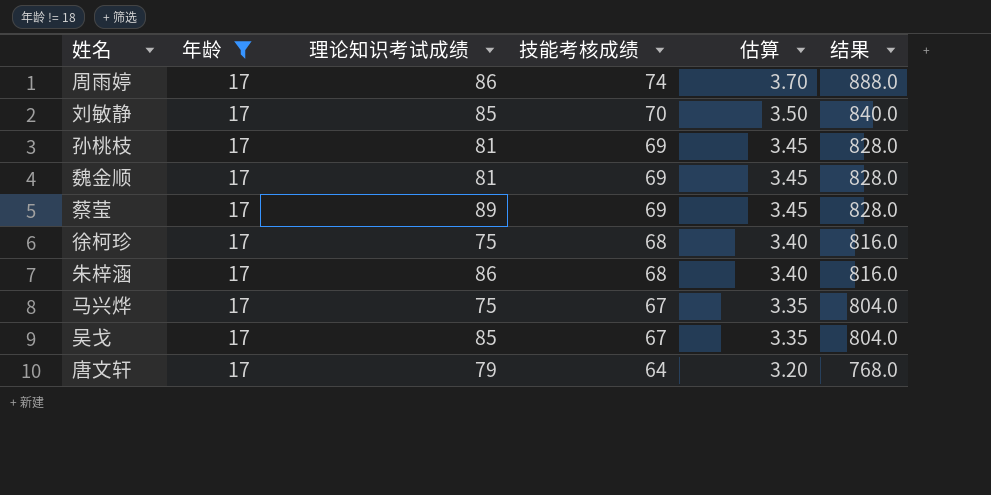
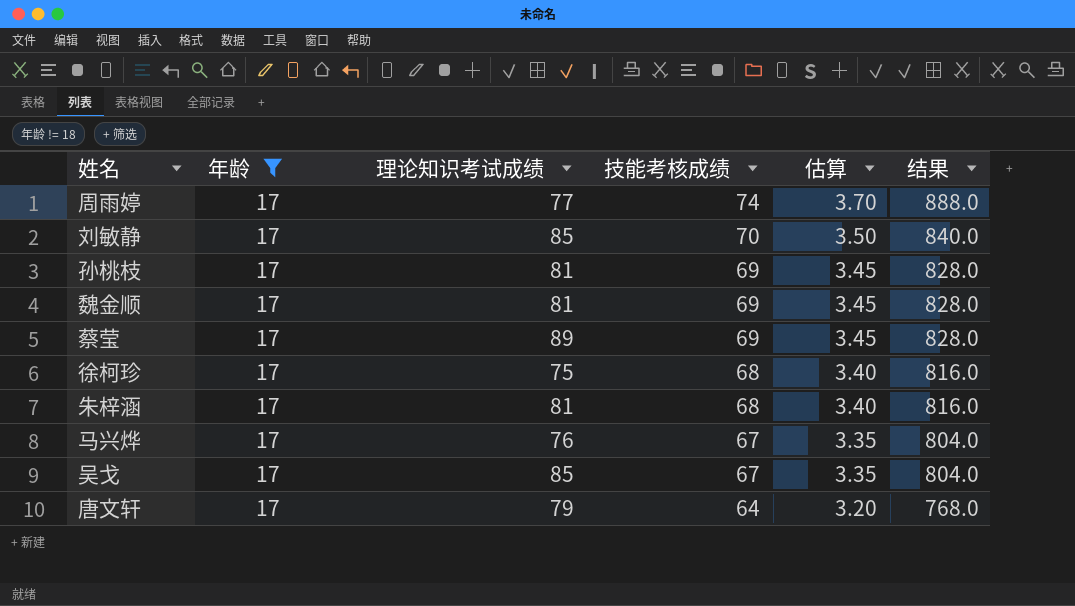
周雨婷 | 理论知识考试成绩: 86 -> 77
朱梓涵 | 理论知识考试成绩: 86 -> 81
马兴烨 | 理论知识考试成绩: 75 -> 76

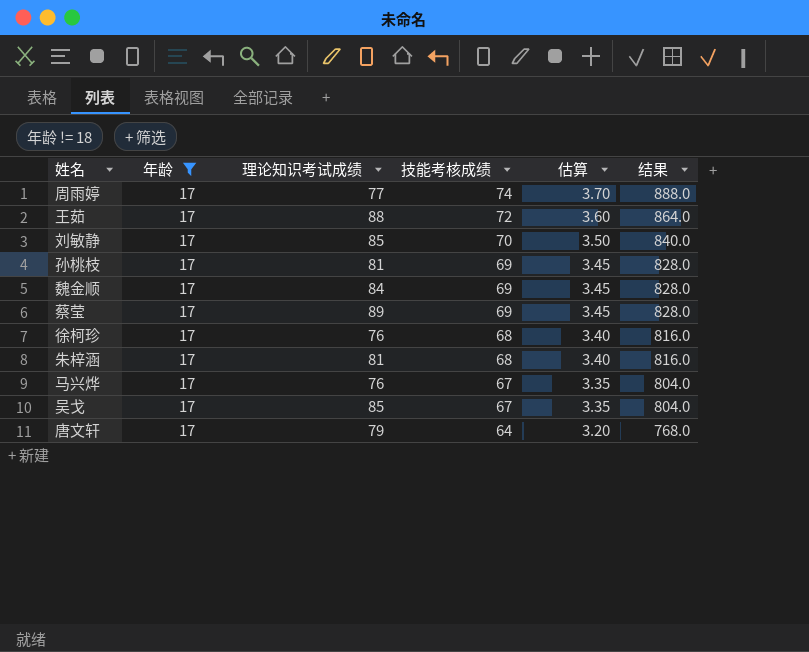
row 王茹: none -> 17 | 88 | 72 | 3.60 | 864.0
魏金顺 | 理论知识考试成绩: 81 -> 84
徐柯珍 | 理论知识考试成绩: 75 -> 76

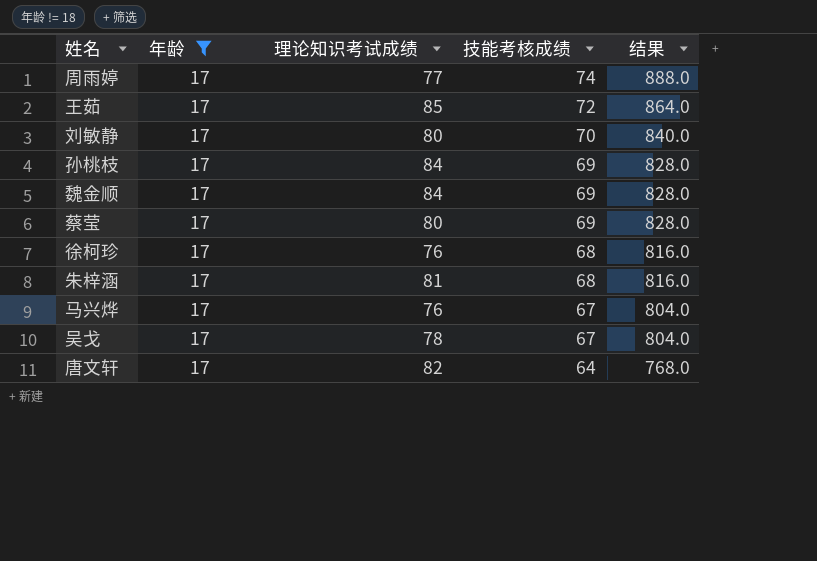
column 估算 | formula: [技能考核成绩] * 0.05 -> none
王茹 | 理论知识考试成绩: 88 -> 85
刘敏静 | 理论知识考试成绩: 85 -> 80
孙桃枝 | 理论知识考试成绩: 81 -> 84
蔡莹 | 理论知识考试成绩: 89 -> 80
吴戈 | 理论知识考试成绩: 85 -> 78
唐文轩 | 理论知识考试成绩: 79 -> 82

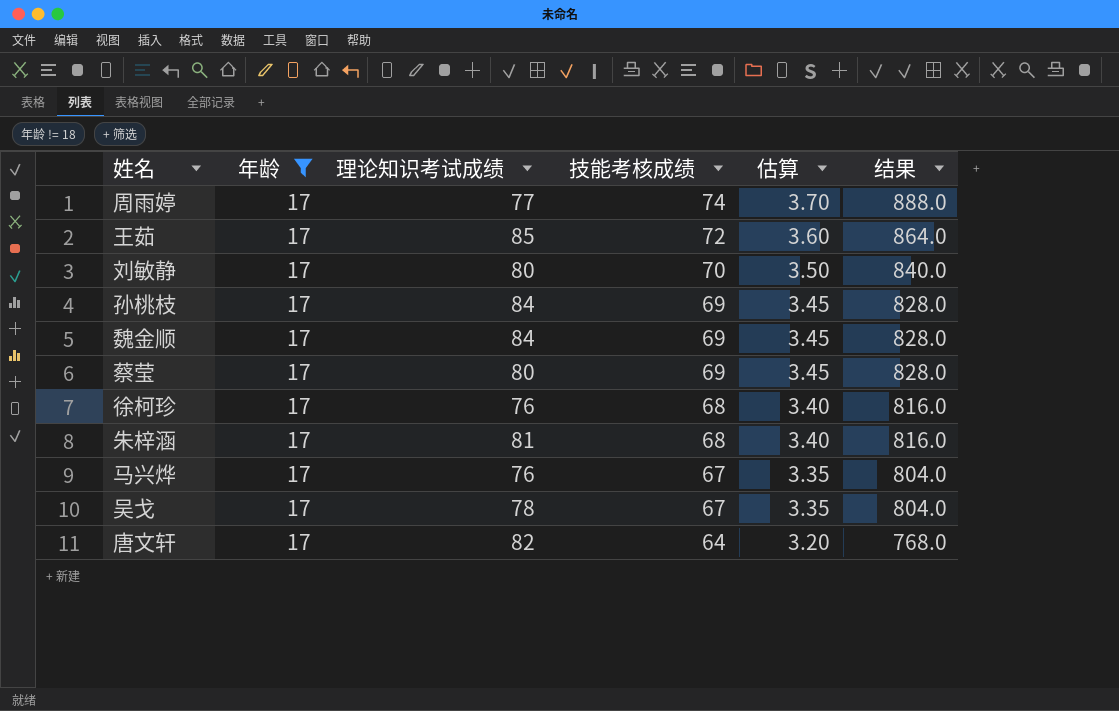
column 估算 | formula: none -> [技能考核成绩] * 0.05

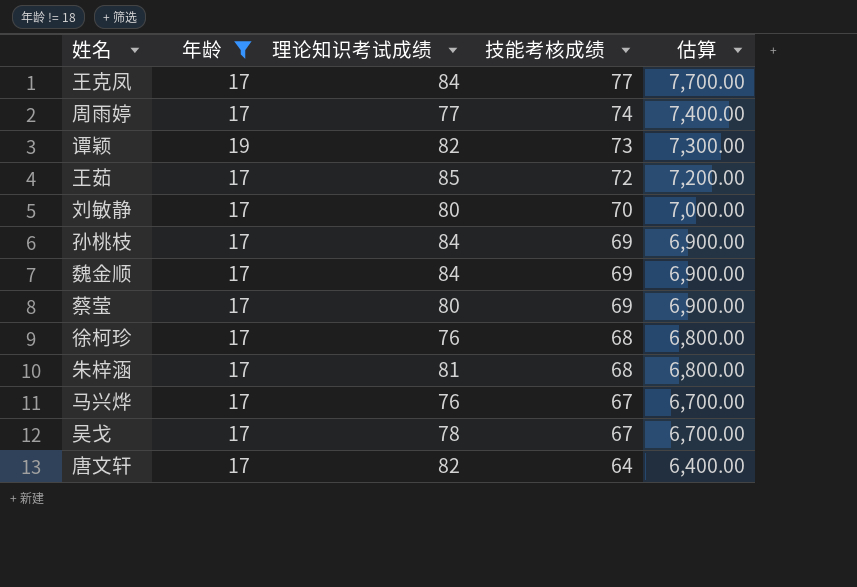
column 结果 | formula: [技能考核成绩] * 12 -> none
column 估算 | formula: [技能考核成绩] * 0.05 -> [技能考核成绩] * 100
row 王克凤: none -> 17 | 84 | 77 | 7,700.00
row 谭颖: none -> 19 | 82 | 73 | 7,300.00

